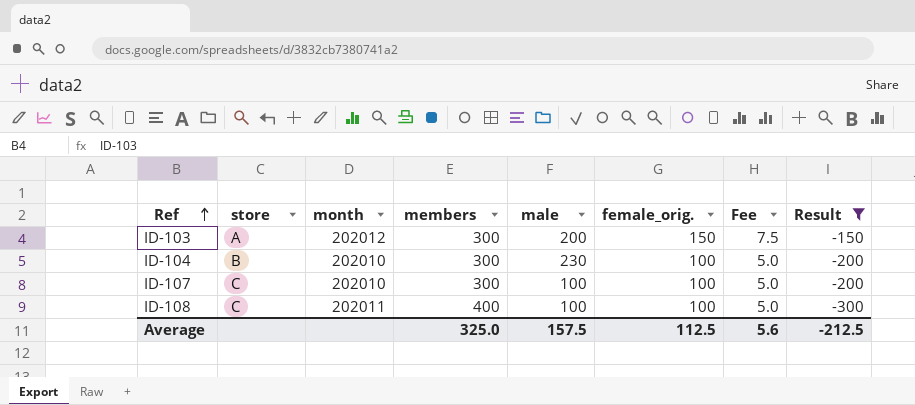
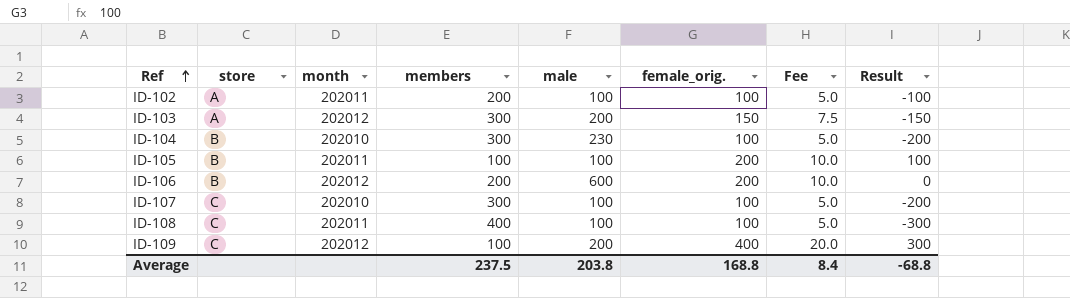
filter: Result <= -150 -> none
Average | members: 325.0 -> 237.5
Average | male: 157.5 -> 203.8
Average | female_orig.: 112.5 -> 168.8
Average | Fee: 5.6 -> 8.4
Average | Result: -212.5 -> -68.8

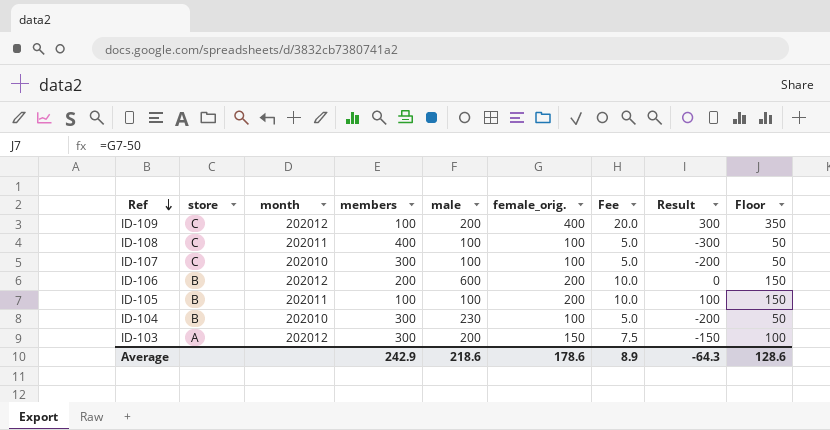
row order: Ref ascending -> Ref descending
column Floor | formula: none -> [female_orig.] - 50
row ID-102: A | 202011 | 200 | 100 | 100 | 5.0 | -100 -> none
Average | members: 237.5 -> 242.9
Average | male: 203.8 -> 218.6
Average | female_orig.: 168.8 -> 178.6
Average | Fee: 8.4 -> 8.9
Average | Result: -68.8 -> -64.3

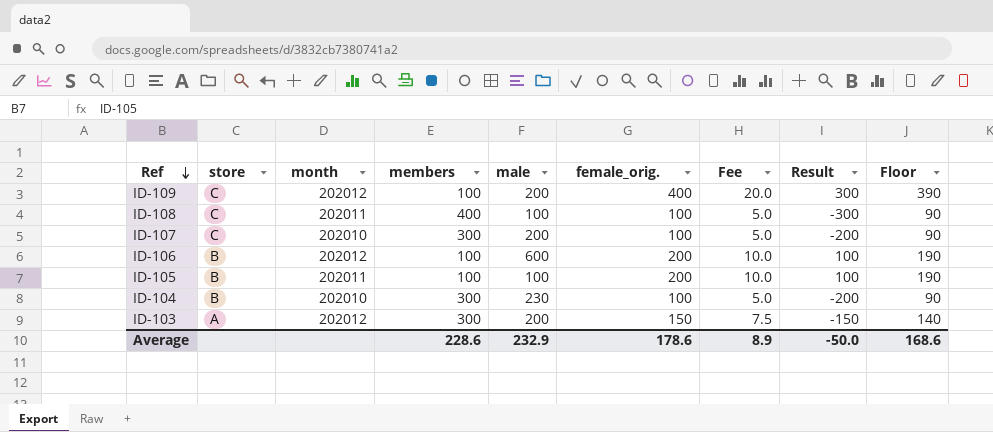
column Floor | formula: [female_orig.] - 50 -> [female_orig.] - 10
ID-107 | male: 100 -> 200
ID-106 | members: 200 -> 100
ID-106 | Result: 0 -> 100
Average | members: 242.9 -> 228.6
Average | male: 218.6 -> 232.9
Average | Result: -64.3 -> -50.0
Average | Floor: 128.6 -> 168.6

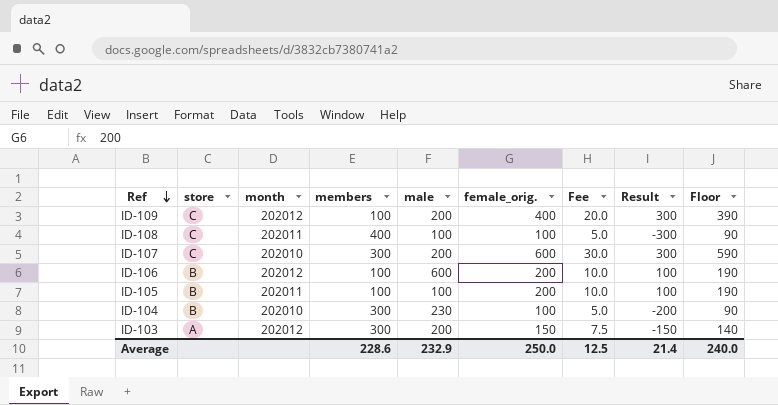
ID-107 | female_orig.: 100 -> 600
ID-107 | Fee: 5.0 -> 30.0
ID-107 | Result: -200 -> 300
ID-107 | Floor: 90 -> 590
Average | female_orig.: 178.6 -> 250.0
Average | Fee: 8.9 -> 12.5
Average | Result: -50.0 -> 21.4
Average | Floor: 168.6 -> 240.0

